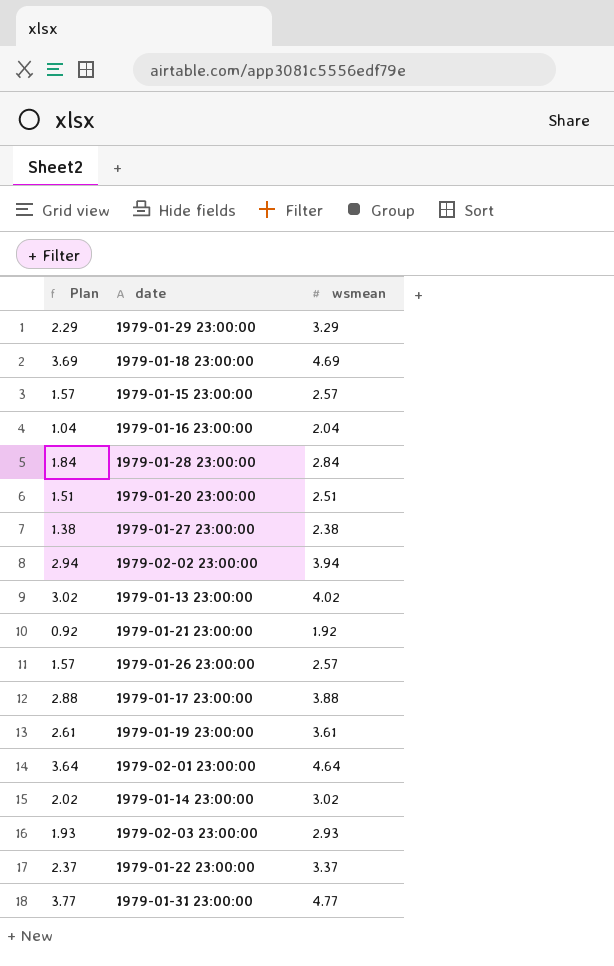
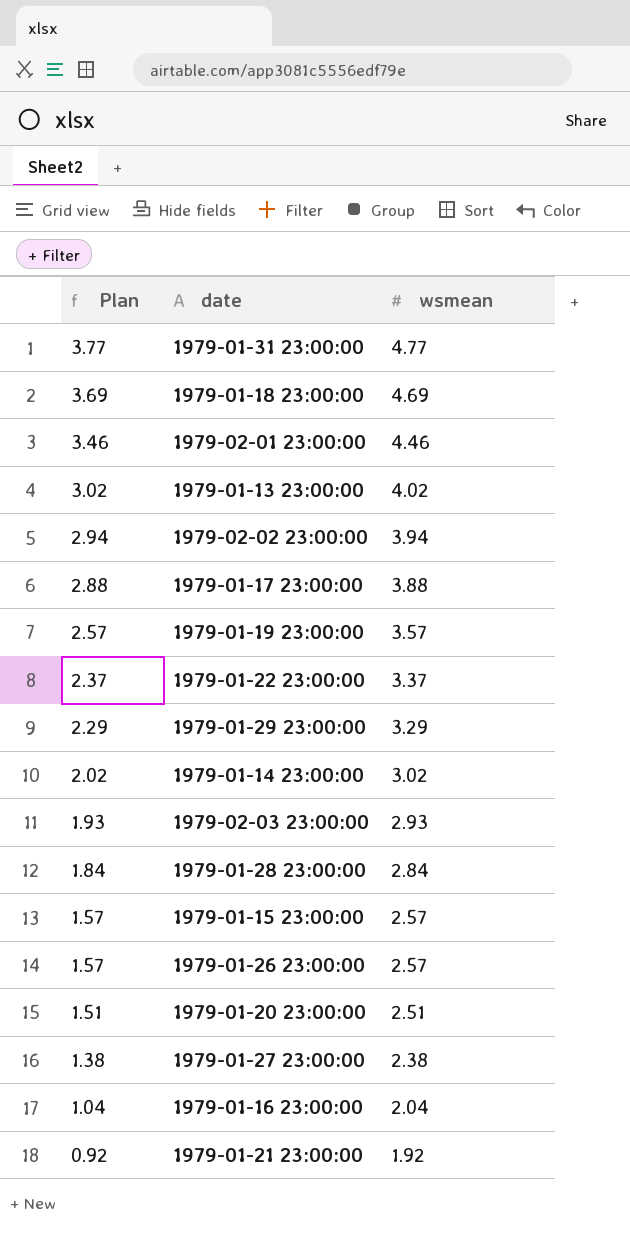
row order: none -> Plan descending
1979-02-01 23:00:00 | Plan: 3.64 -> 3.46
1979-02-01 23:00:00 | wsmean: 4.64 -> 4.46
1979-01-19 23:00:00 | Plan: 2.61 -> 2.57
1979-01-19 23:00:00 | wsmean: 3.61 -> 3.57

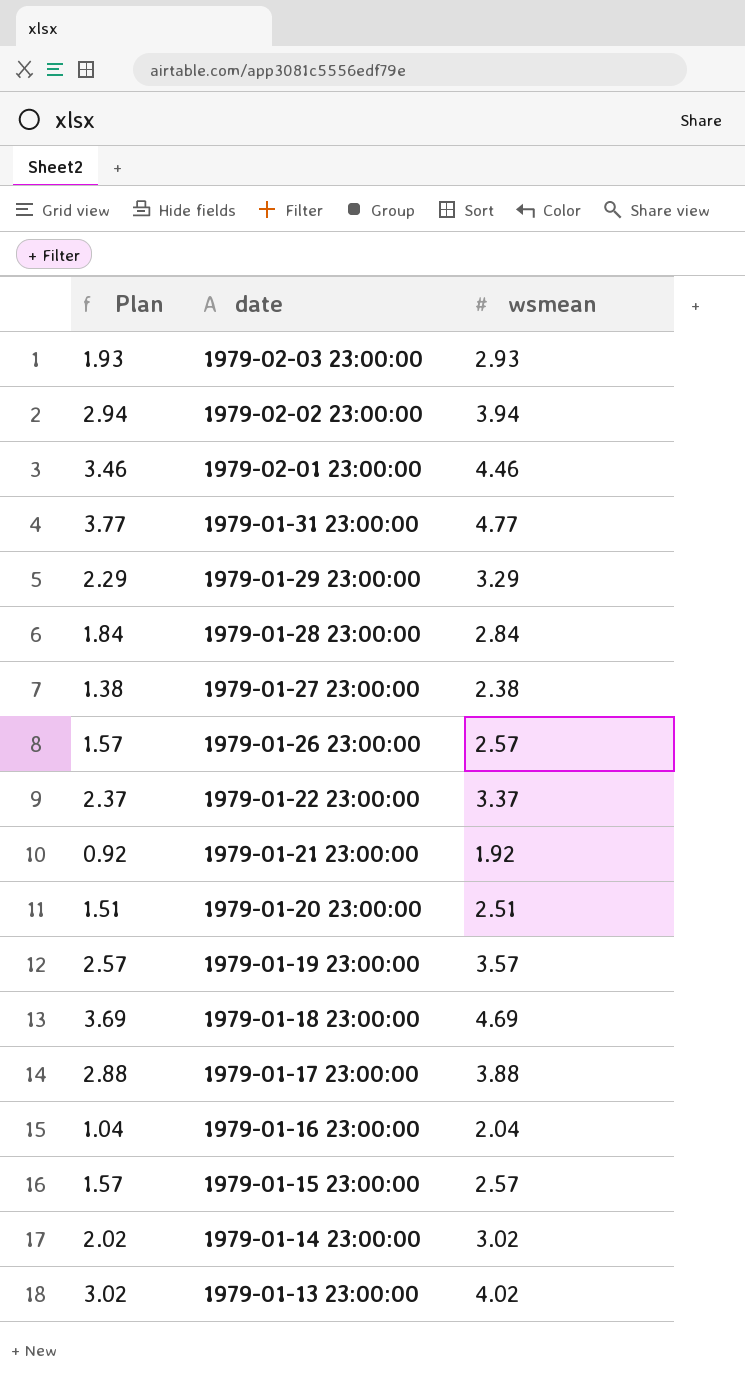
row order: Plan descending -> date descending

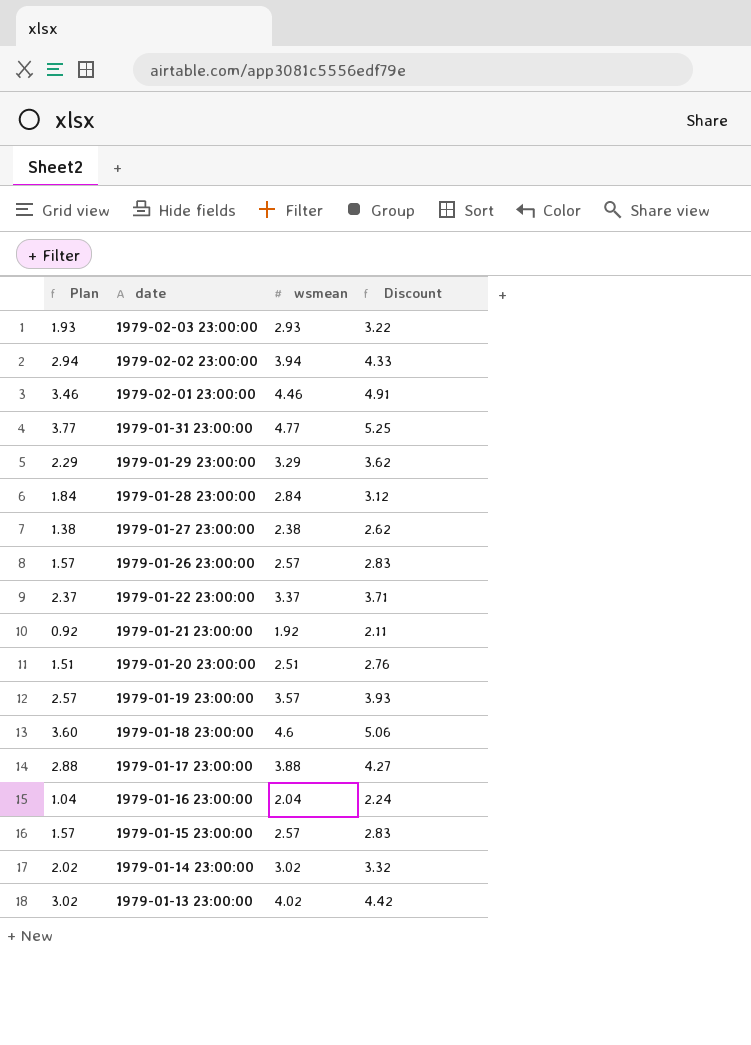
column Discount | formula: none -> [wsmean] * 1.1
1979-01-18 23:00:00 | Plan: 3.69 -> 3.60
1979-01-18 23:00:00 | wsmean: 4.69 -> 4.6

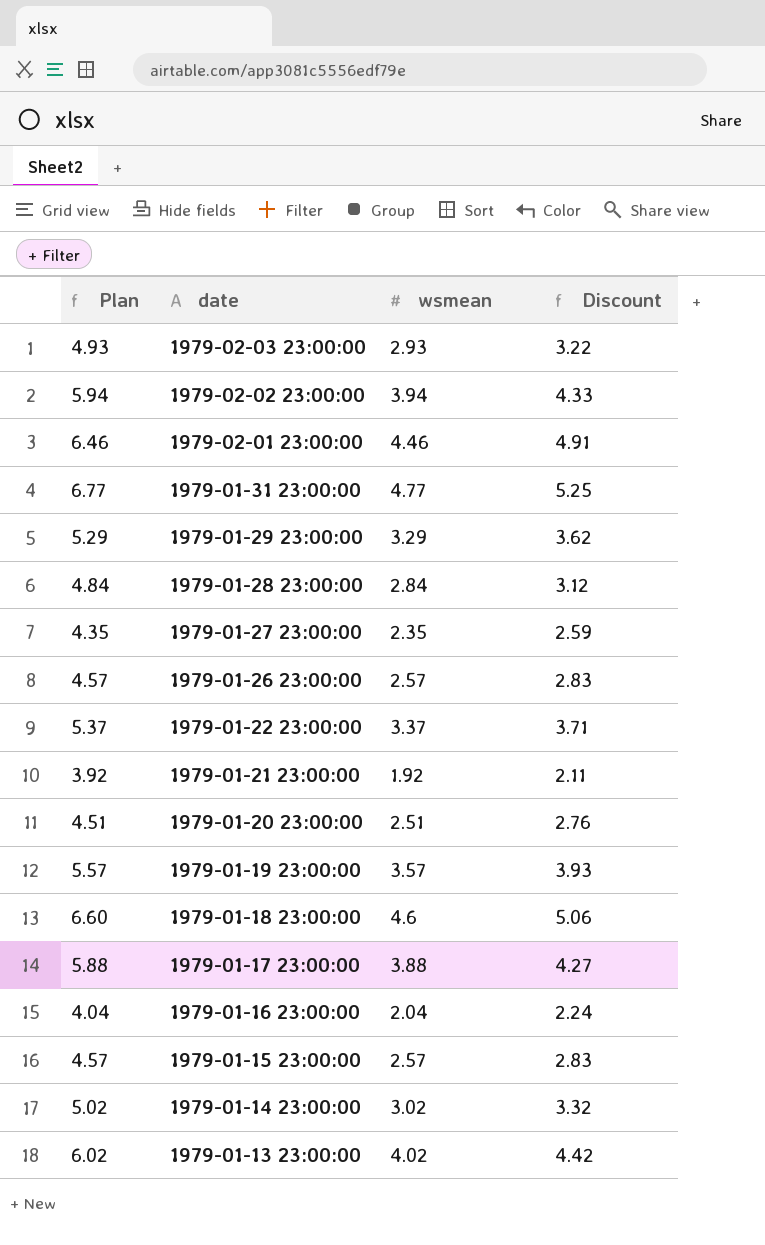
column Plan | formula: [wsmean] - 1 -> [wsmean] + 2
1979-01-27 23:00:00 | wsmean: 2.38 -> 2.35
1979-01-27 23:00:00 | Discount: 2.62 -> 2.59

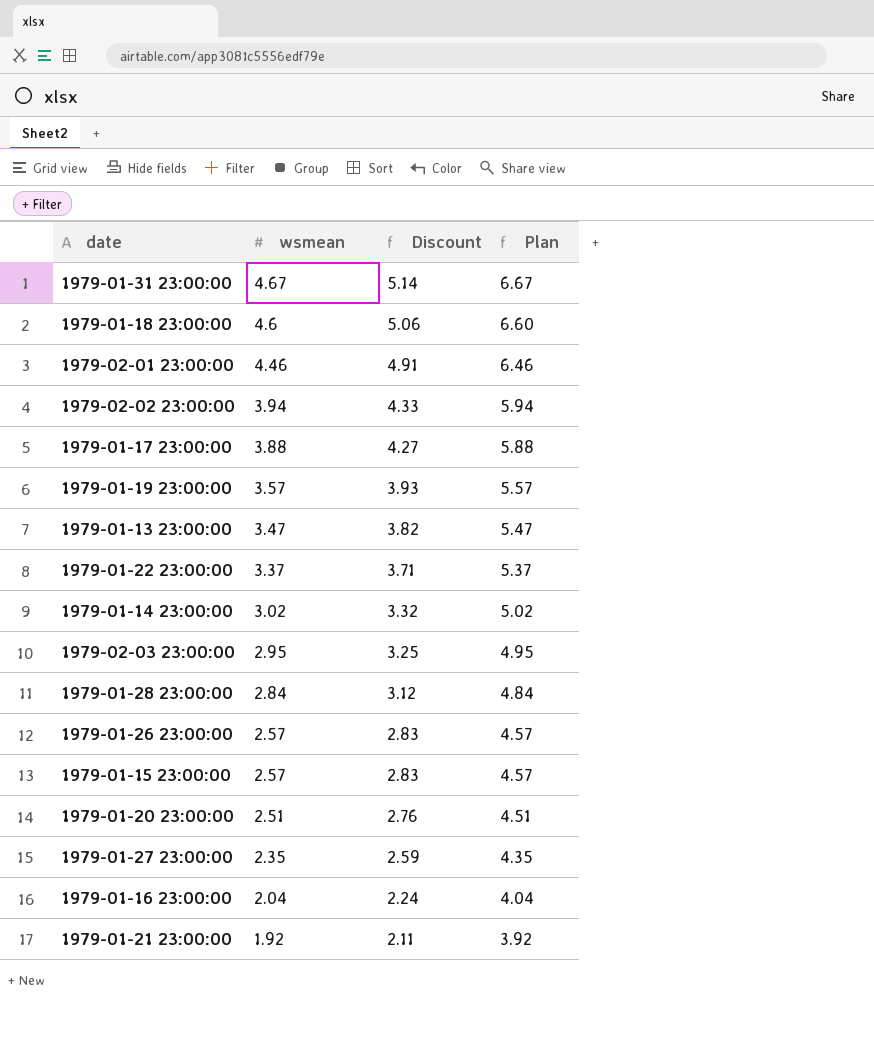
row order: date descending -> wsmean descending
column Plan | position: 1 -> 4
row 1979-01-29 23:00:00: 5.29 | 3.29 | 3.62 -> none
1979-01-31 23:00:00 | wsmean: 4.77 -> 4.67
1979-01-31 23:00:00 | Discount: 5.25 -> 5.14
1979-01-31 23:00:00 | Plan: 6.77 -> 6.67
1979-01-13 23:00:00 | wsmean: 4.02 -> 3.47
1979-01-13 23:00:00 | Discount: 4.42 -> 3.82
1979-01-13 23:00:00 | Plan: 6.02 -> 5.47
1979-02-03 23:00:00 | wsmean: 2.93 -> 2.95
1979-02-03 23:00:00 | Discount: 3.22 -> 3.25
1979-02-03 23:00:00 | Plan: 4.93 -> 4.95

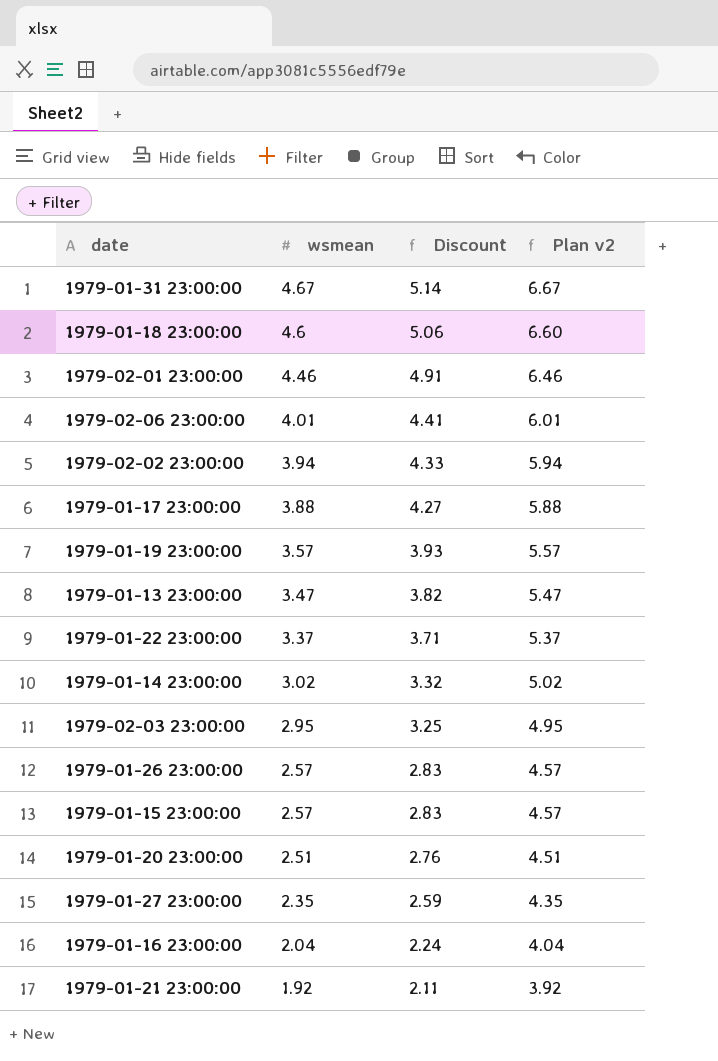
column name: Plan -> Plan v2
row 1979-01-28 23:00:00: 2.84 | 3.12 | 4.84 -> none
row 1979-02-06 23:00:00: none -> 4.01 | 4.41 | 6.01

